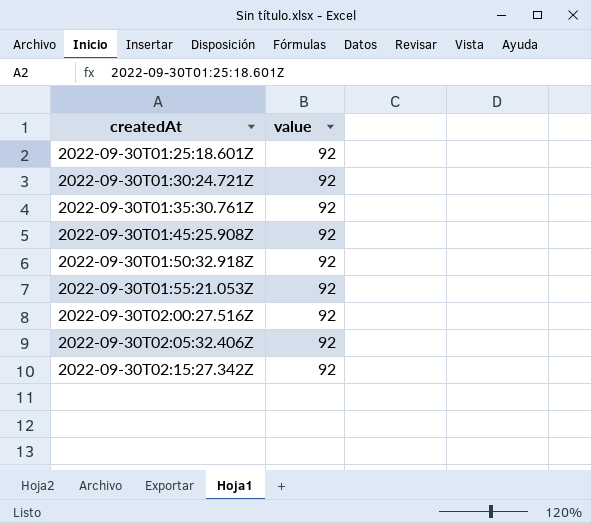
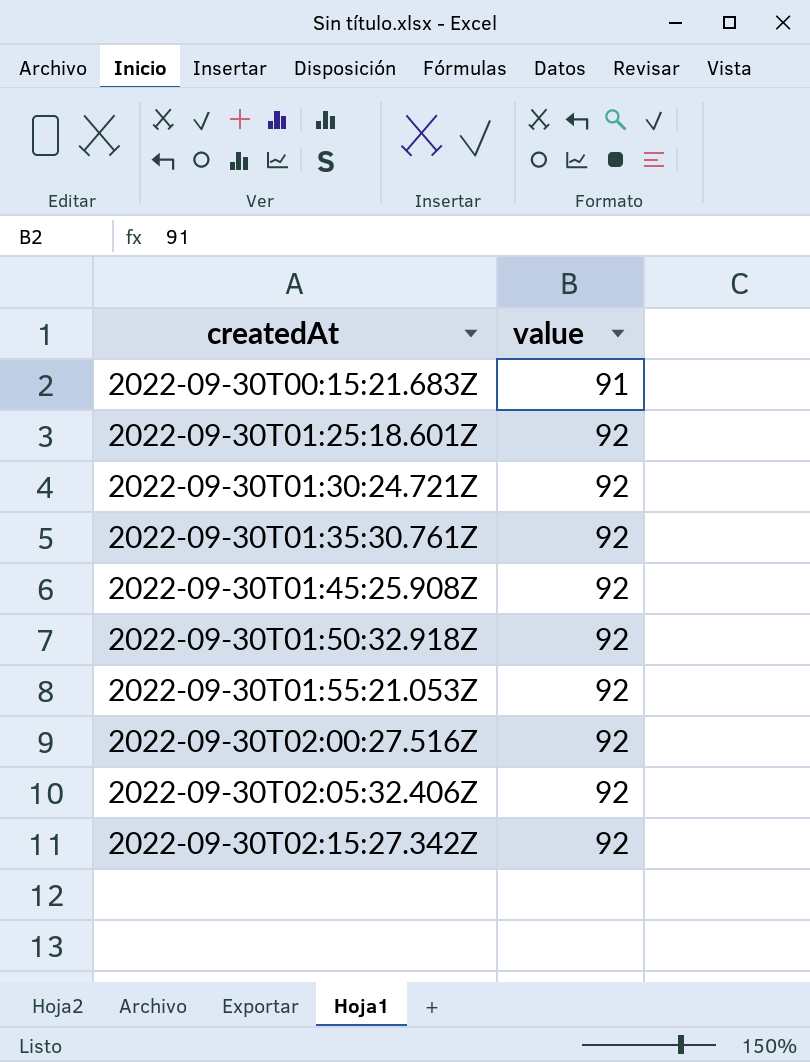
row 2022-09-30T00:15:21.683Z: none -> 91

